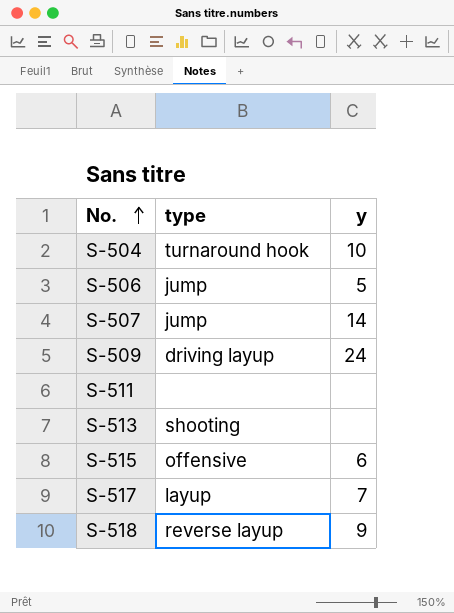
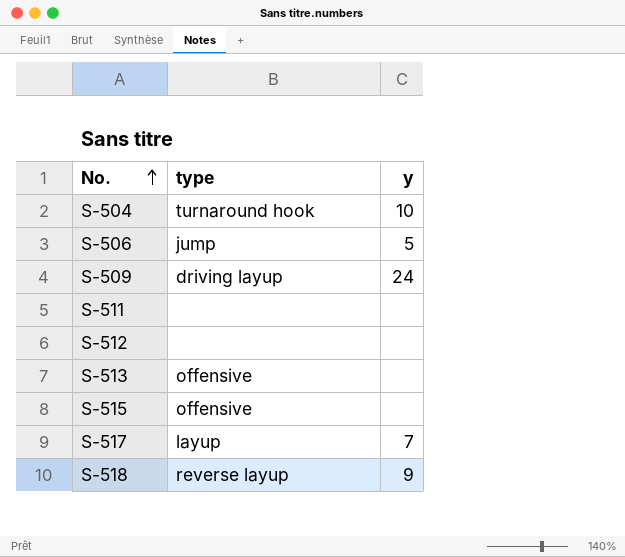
row S-507: jump | 14 -> none
row S-512: none -> none | none
S-513 | type: shooting -> offensive
S-515 | y: 6 -> none

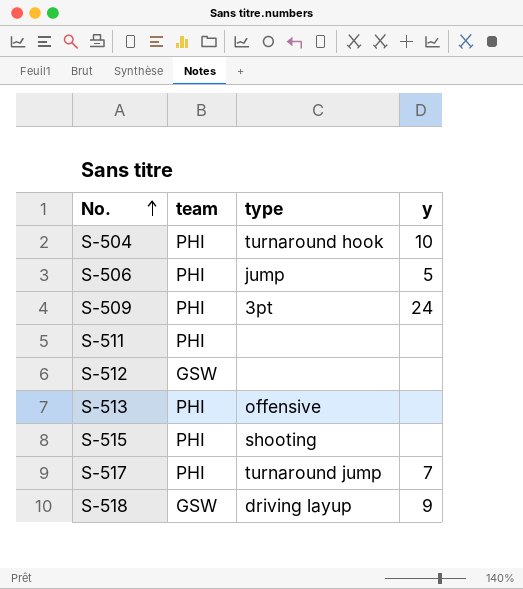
column team | position: none -> 2
S-509 | type: driving layup -> 3pt
S-515 | type: offensive -> shooting
S-517 | type: layup -> turnaround jump
S-518 | type: reverse layup -> driving layup

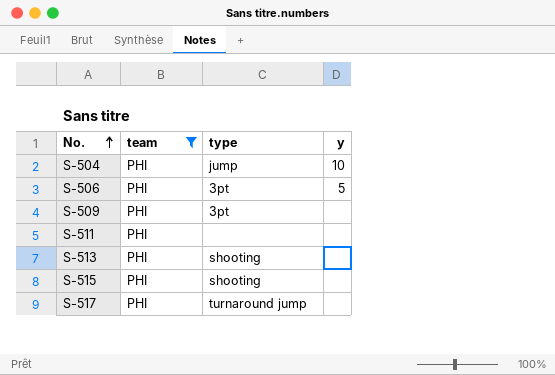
filter: none -> team = PHI
S-504 | type: turnaround hook -> jump
S-506 | type: jump -> 3pt
S-509 | y: 24 -> none
S-513 | type: offensive -> shooting
S-517 | y: 7 -> none

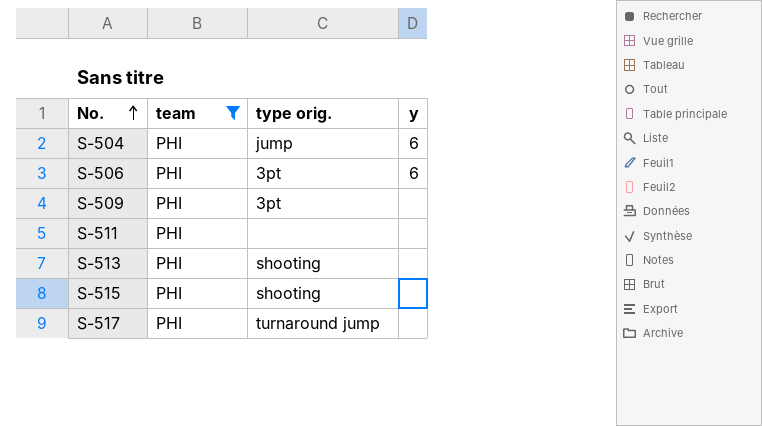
column name: type -> type orig.
S-504 | y: 10 -> 6
S-506 | y: 5 -> 6

